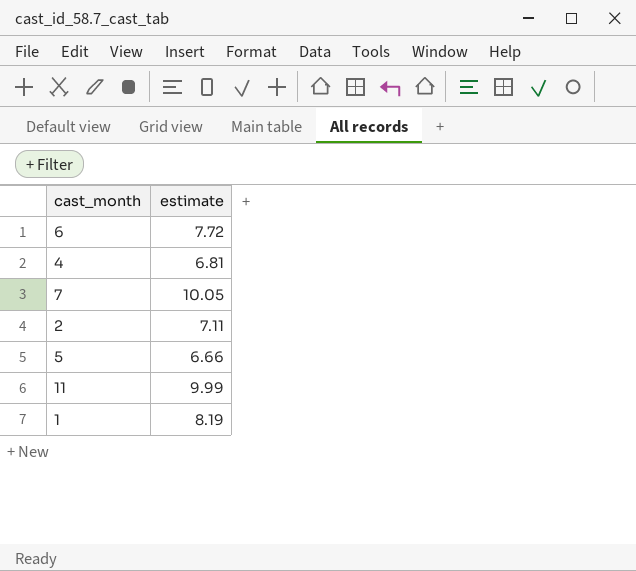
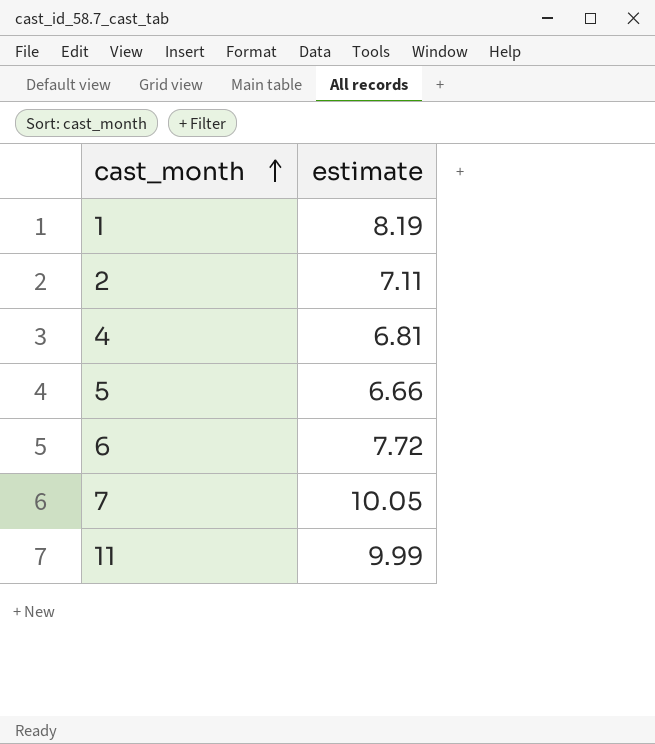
row order: none -> cast_month ascending

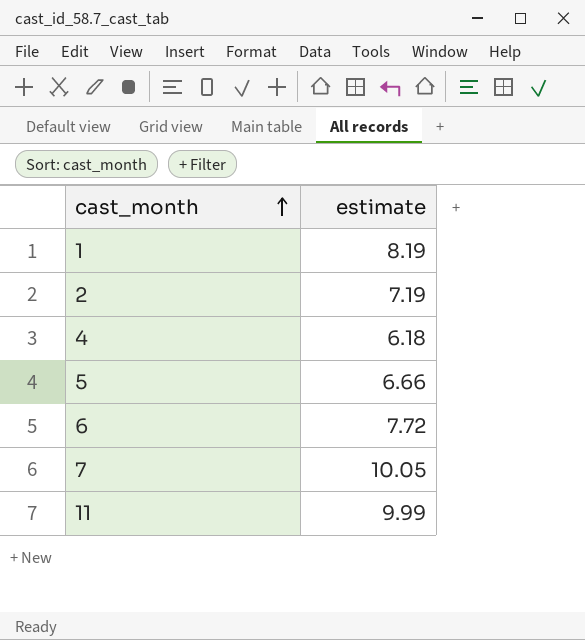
2 | estimate: 7.11 -> 7.19
4 | estimate: 6.81 -> 6.18

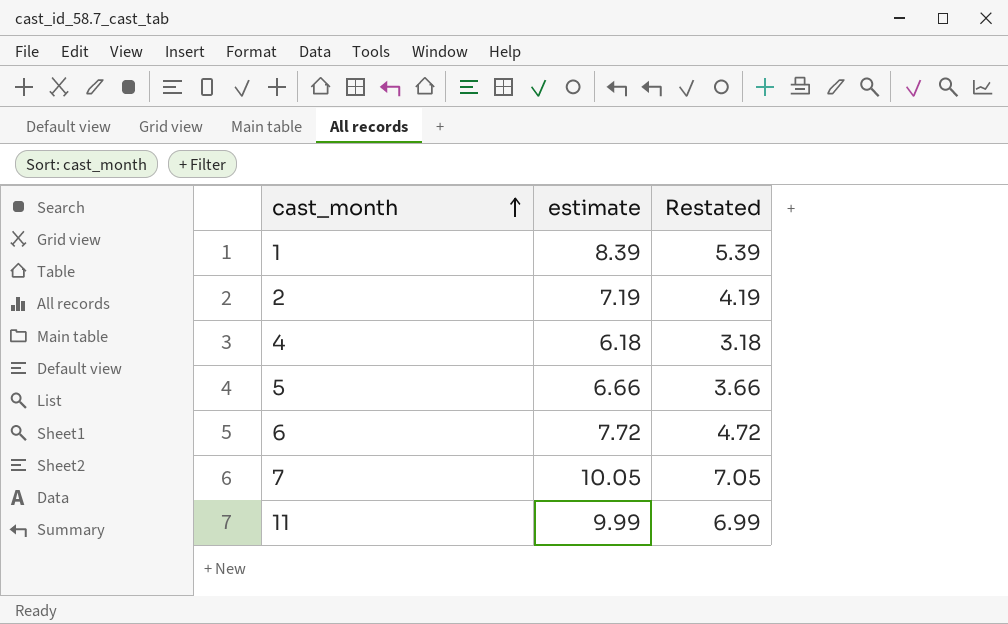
column Restated | formula: none -> [estimate] - 3
1 | estimate: 8.19 -> 8.39

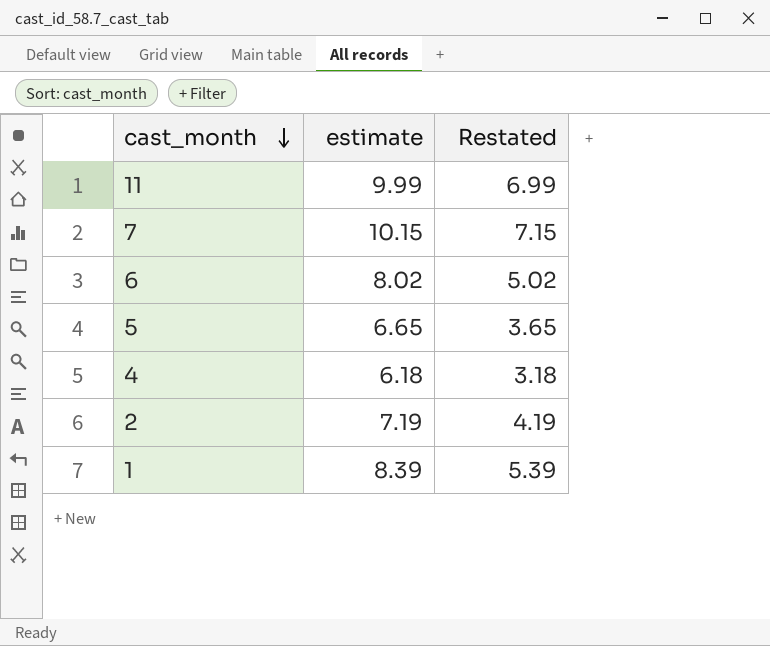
row order: cast_month ascending -> cast_month descending
7 | estimate: 10.05 -> 10.15
7 | Restated: 7.05 -> 7.15
6 | estimate: 7.72 -> 8.02
6 | Restated: 4.72 -> 5.02
5 | estimate: 6.66 -> 6.65
5 | Restated: 3.66 -> 3.65

